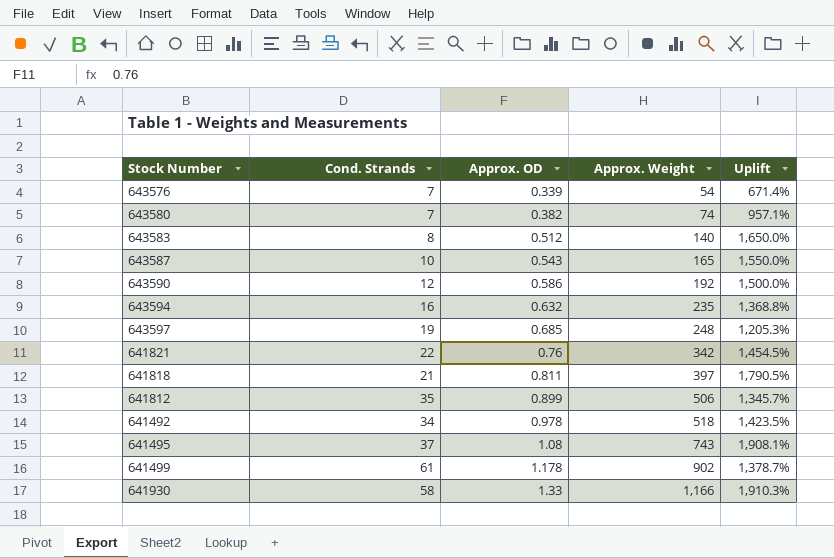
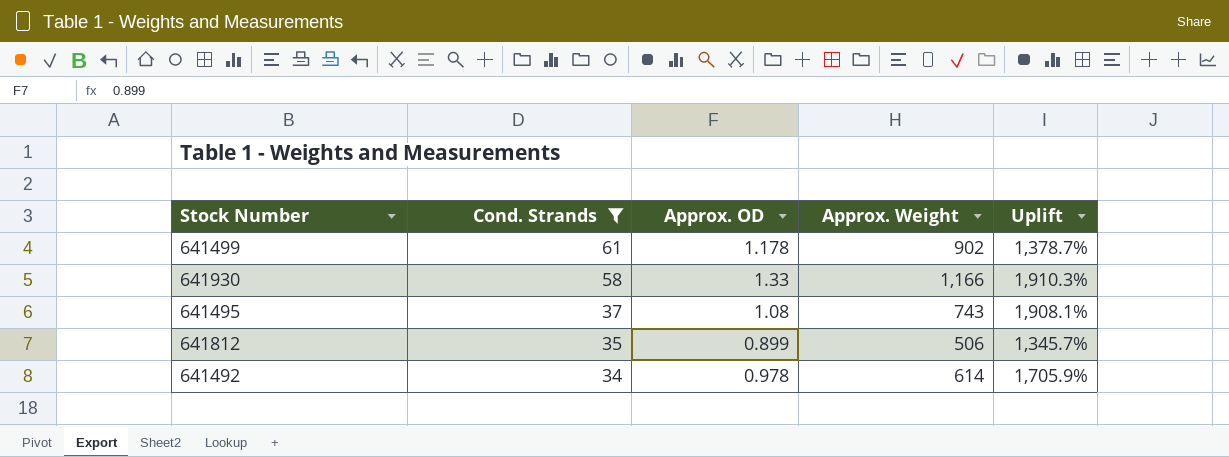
filter: none -> Cond. Strands >= 34
row order: Approx. OD ascending -> Cond. Strands descending
641492 | Approx. Weight: 518 -> 614
641492 | Uplift: 1,423.5% -> 1,705.9%

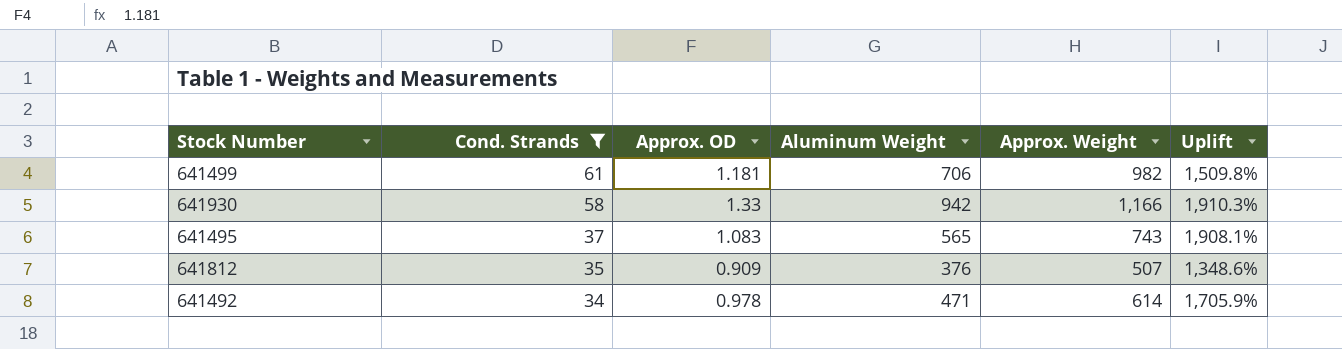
column Aluminum Weight | position: none -> 4
641499 | Approx. OD: 1.178 -> 1.181
641499 | Approx. Weight: 902 -> 982
641499 | Uplift: 1,378.7% -> 1,509.8%
641495 | Approx. OD: 1.08 -> 1.083
641812 | Approx. OD: 0.899 -> 0.909
641812 | Approx. Weight: 506 -> 507
641812 | Uplift: 1,345.7% -> 1,348.6%

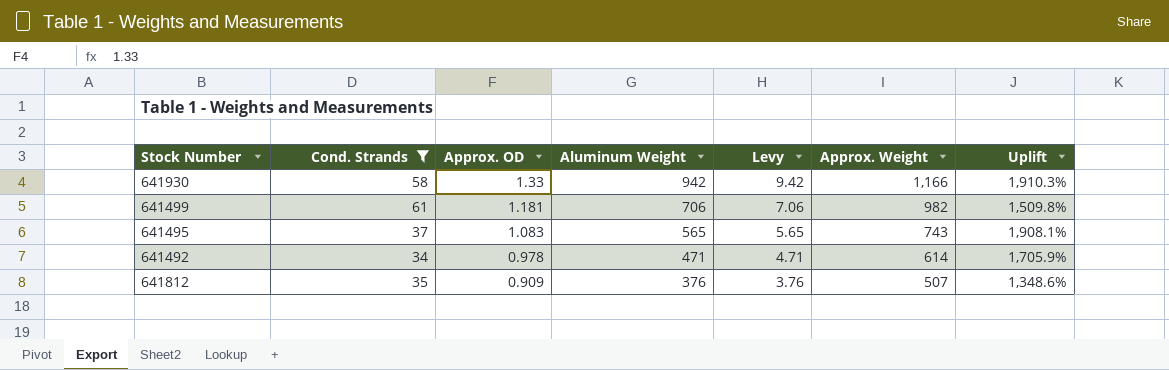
row order: Cond. Strands descending -> Approx. OD descending
column Levy | formula: none -> [Aluminum Weight] * 0.01

